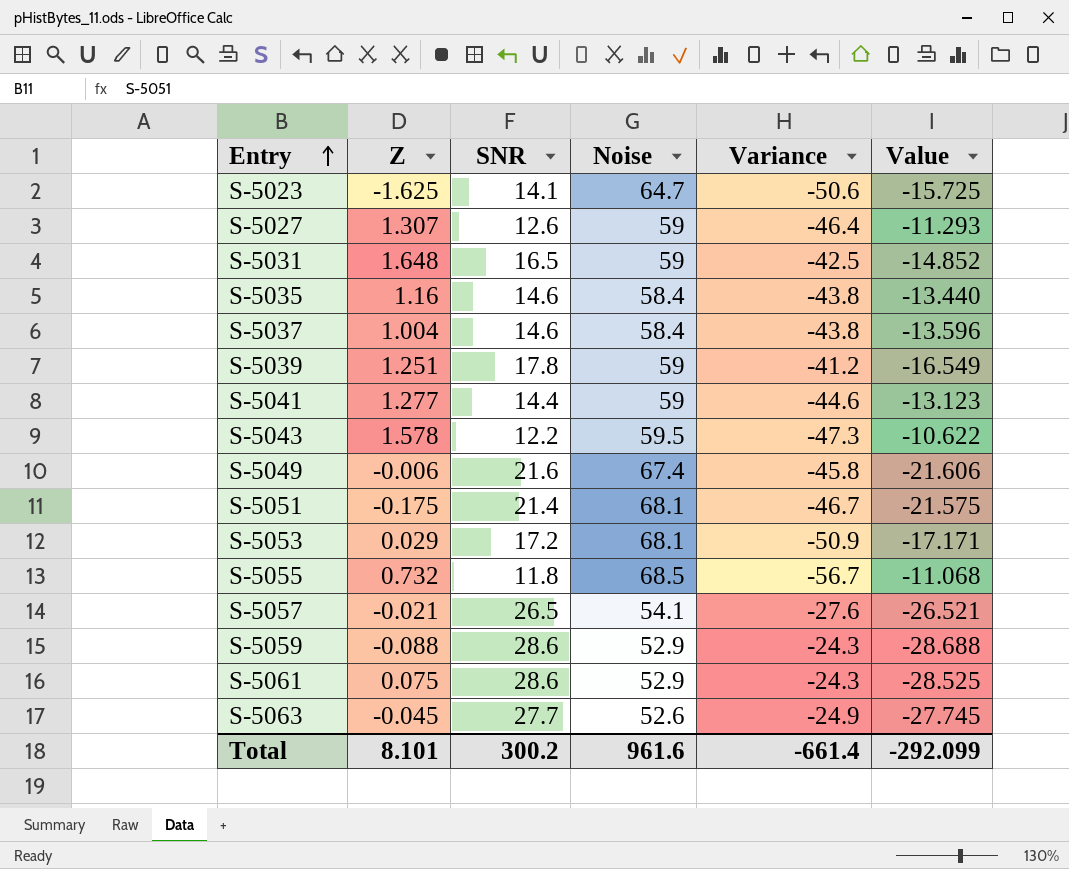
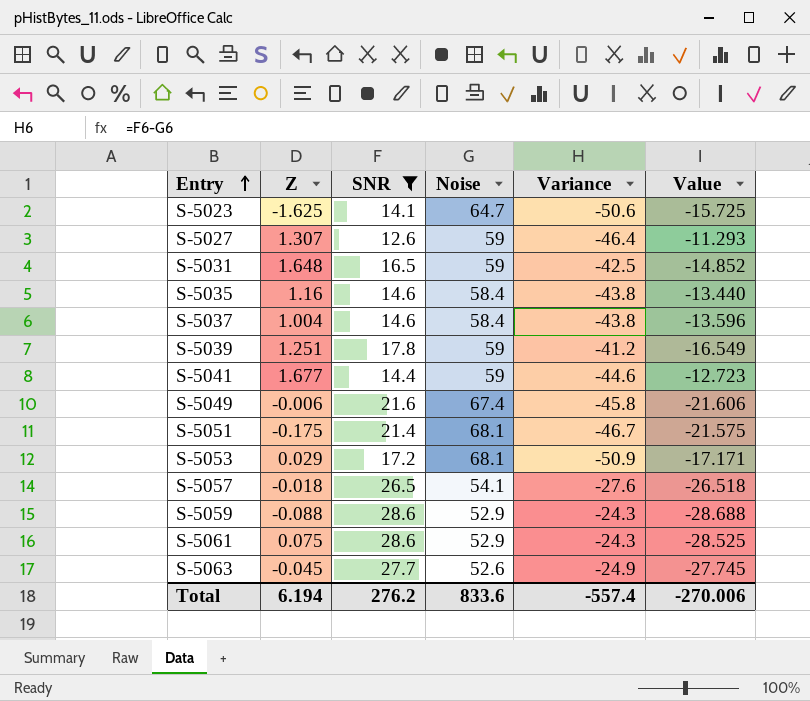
filter: none -> SNR >= 12.6
S-5041 | Z: 1.277 -> 1.677
S-5041 | Value: -13.123 -> -12.723
S-5057 | Z: -0.021 -> -0.018
S-5057 | Value: -26.521 -> -26.518
Total | Z: 8.101 -> 6.194
Total | SNR: 300.2 -> 276.2
Total | Noise: 961.6 -> 833.6
Total | Variance: -661.4 -> -557.4
Total | Value: -292.099 -> -270.006

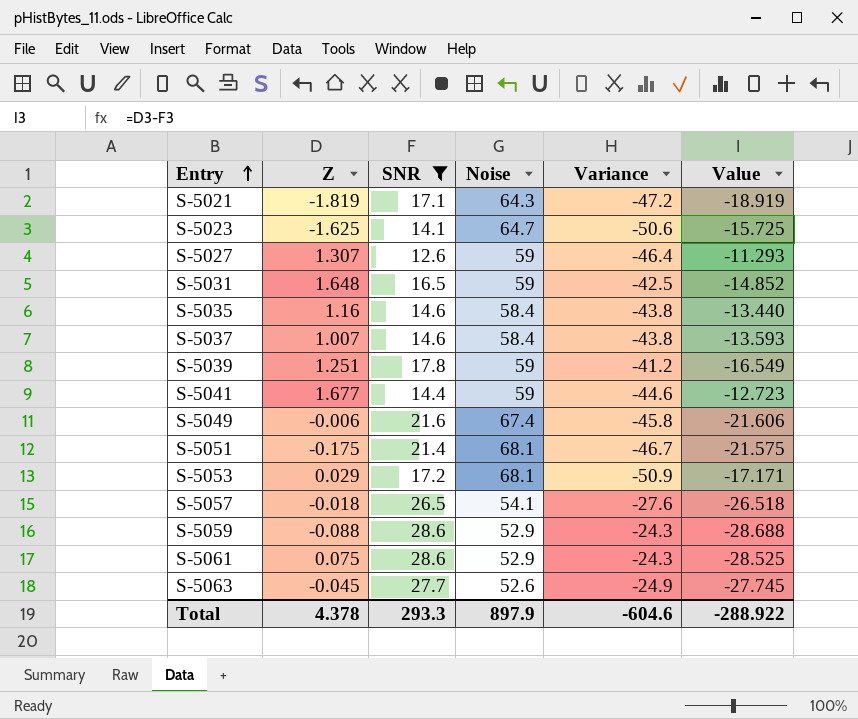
row S-5021: none -> -1.819 | 17.1 | 64.3 | -47.2 | -18.919
S-5037 | Z: 1.004 -> 1.007
S-5037 | Value: -13.596 -> -13.593
Total | Z: 6.194 -> 4.378
Total | SNR: 276.2 -> 293.3
Total | Noise: 833.6 -> 897.9
Total | Variance: -557.4 -> -604.6
Total | Value: -270.006 -> -288.922

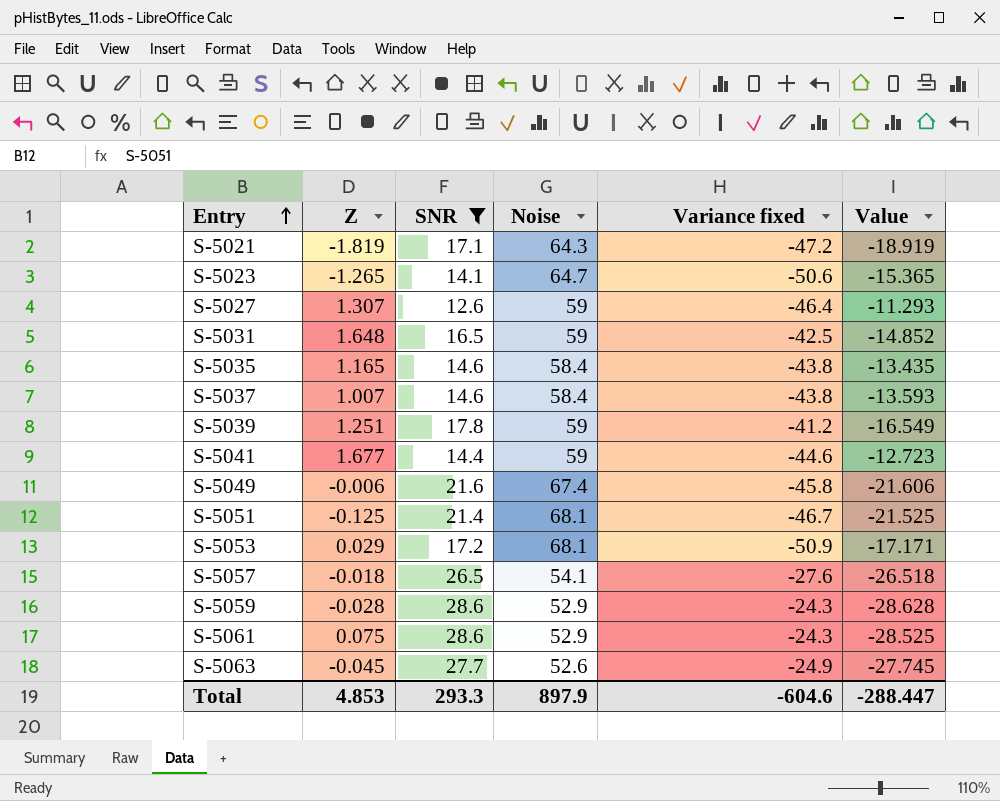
column name: Variance -> Variance fixed
S-5023 | Z: -1.625 -> -1.265
S-5023 | Value: -15.725 -> -15.365
S-5035 | Z: 1.16 -> 1.165
S-5035 | Value: -13.440 -> -13.435
S-5051 | Z: -0.175 -> -0.125
S-5051 | Value: -21.575 -> -21.525
S-5059 | Z: -0.088 -> -0.028
S-5059 | Value: -28.688 -> -28.628
Total | Z: 4.378 -> 4.853
Total | Value: -288.922 -> -288.447

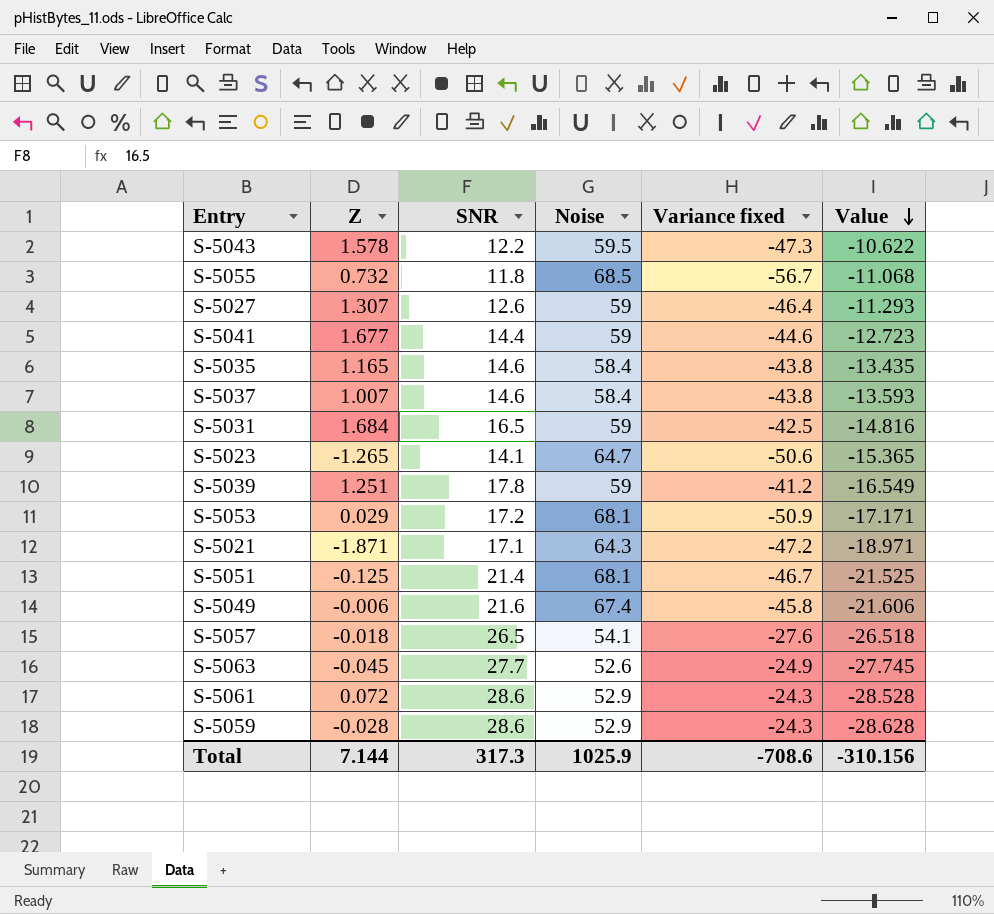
filter: SNR >= 12.6 -> none
row order: Entry ascending -> Value descending
S-5031 | Z: 1.648 -> 1.684
S-5031 | Value: -14.852 -> -14.816
S-5021 | Z: -1.819 -> -1.871
S-5021 | Value: -18.919 -> -18.971
S-5061 | Z: 0.075 -> 0.072
S-5061 | Value: -28.525 -> -28.528
Total | Z: 4.853 -> 7.144
Total | SNR: 293.3 -> 317.3
Total | Noise: 897.9 -> 1025.9
Total | Variance fixed: -604.6 -> -708.6
Total | Value: -288.447 -> -310.156

